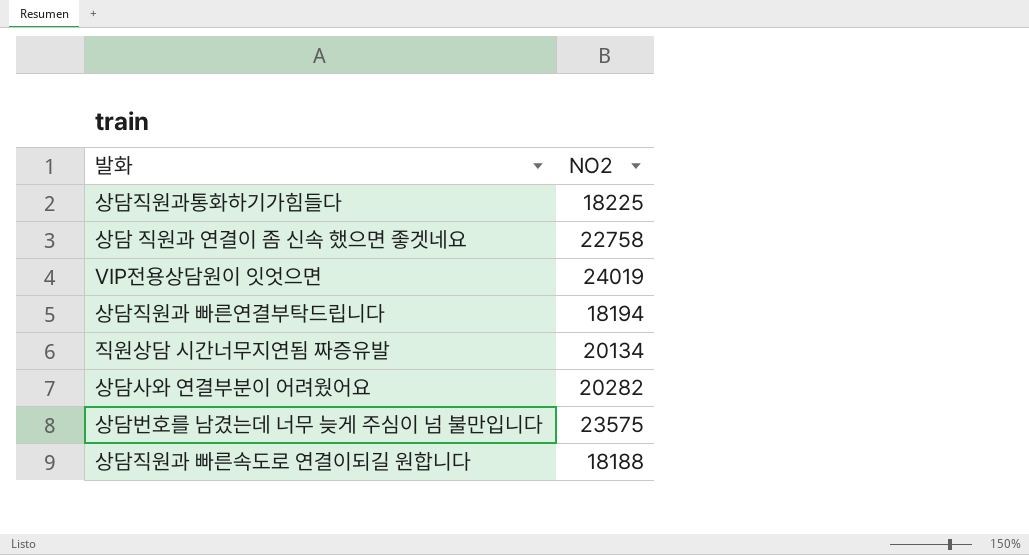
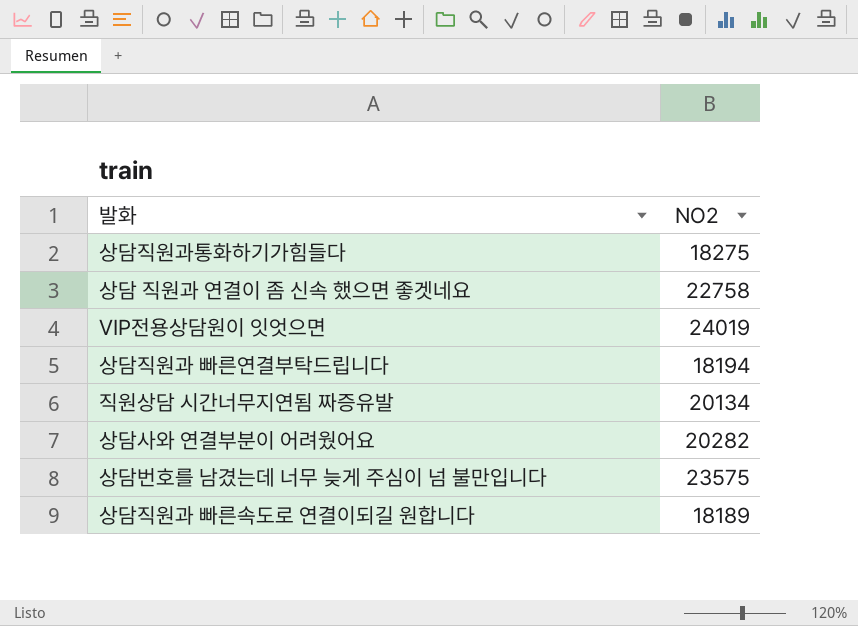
상담직원과통화하기가힘들다 | NO2: 18225 -> 18275
상담직원과 빠른속도로 연결이되길 원합니다 | NO2: 18188 -> 18189

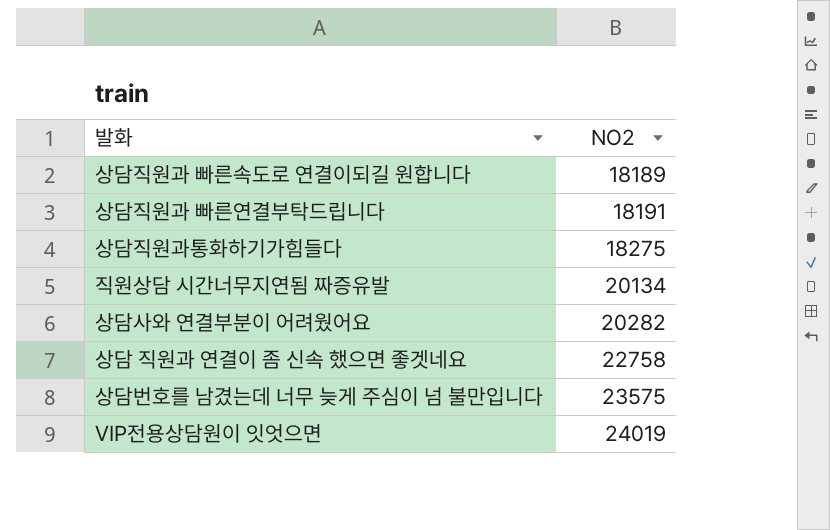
row order: none -> NO2 ascending
상담직원과 빠른연결부탁드립니다 | NO2: 18194 -> 18191

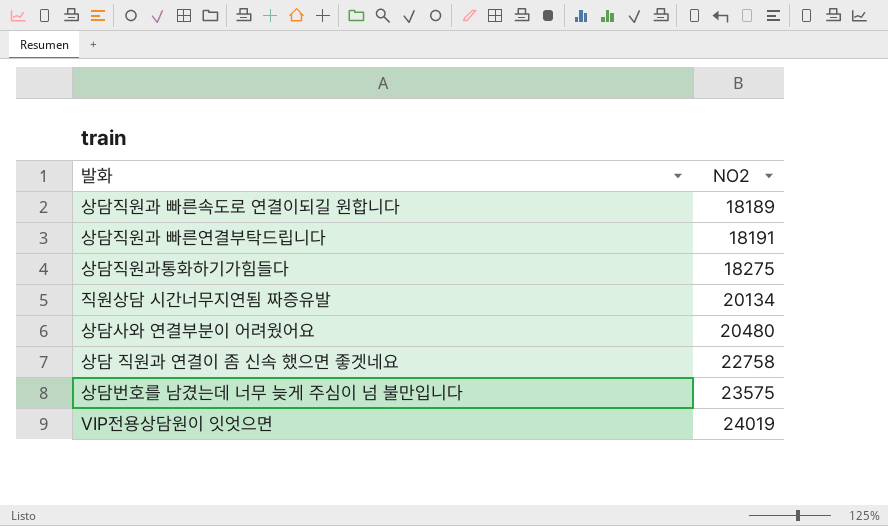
상담사와 연결부분이 어려웠어요 | NO2: 20282 -> 20480

